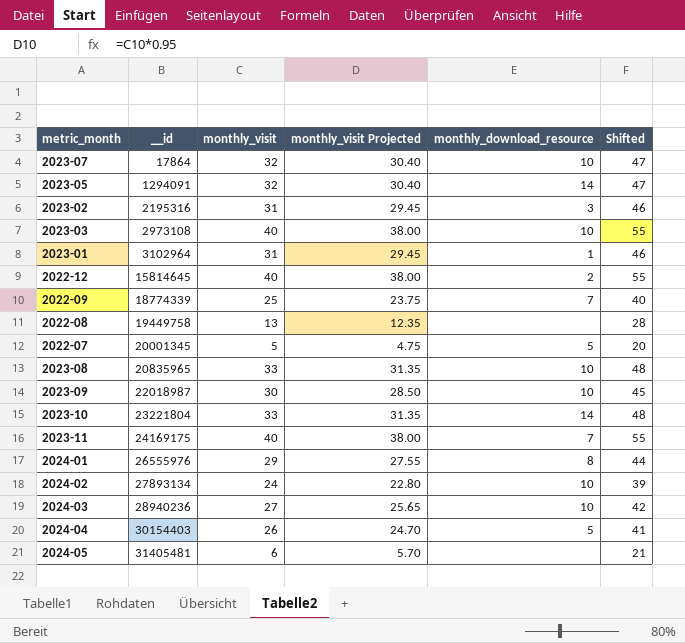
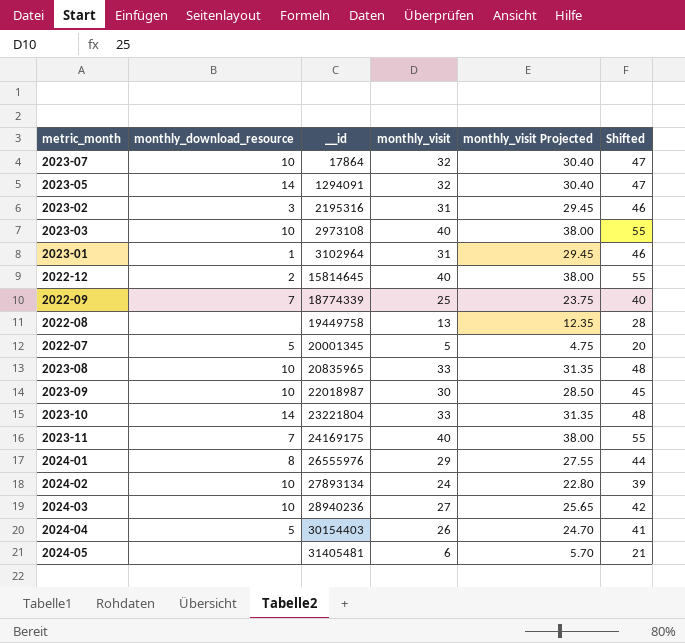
column monthly_download_resource | position: 5 -> 2

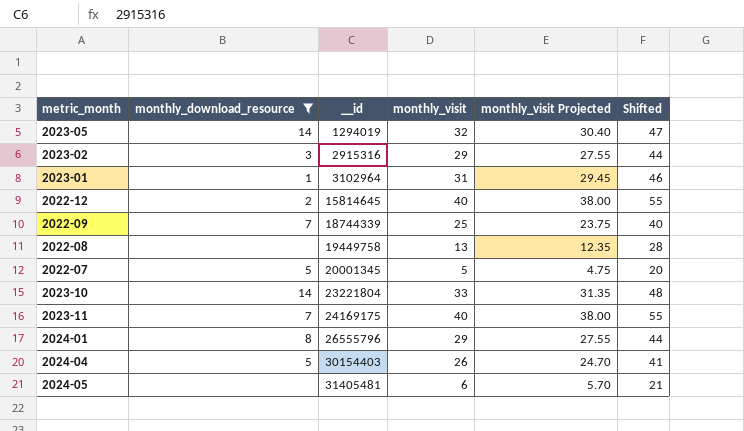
filter: none -> monthly_download_resource != 10
2023-05 | __id: 1294091 -> 1294019
2023-02 | __id: 2195316 -> 2915316
2023-02 | monthly_visit: 31 -> 29
2023-02 | monthly_visit Projected: 29.45 -> 27.55
2023-02 | Shifted: 46 -> 44
2022-09 | __id: 18774339 -> 18744339
2024-01 | __id: 26555976 -> 26555796

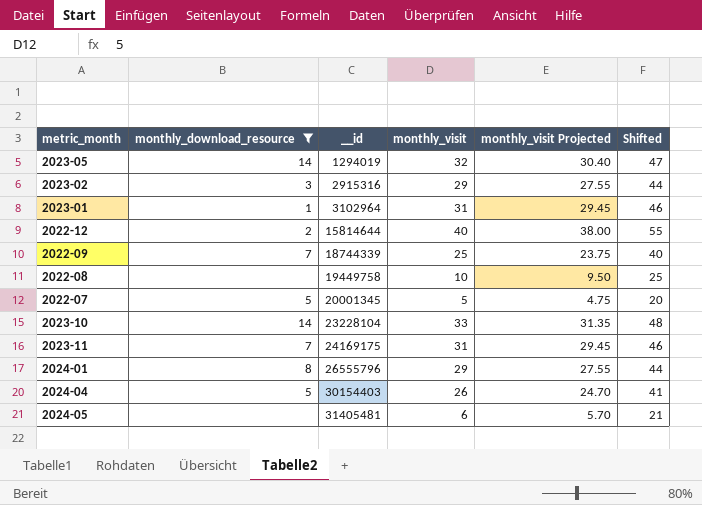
2022-12 | __id: 15814645 -> 15814644
2022-08 | monthly_visit: 13 -> 10
2022-08 | monthly_visit Projected: 12.35 -> 9.50
2022-08 | Shifted: 28 -> 25
2023-10 | __id: 23221804 -> 23228104
2023-11 | monthly_visit: 40 -> 31
2023-11 | monthly_visit Projected: 38.00 -> 29.45
2023-11 | Shifted: 55 -> 46

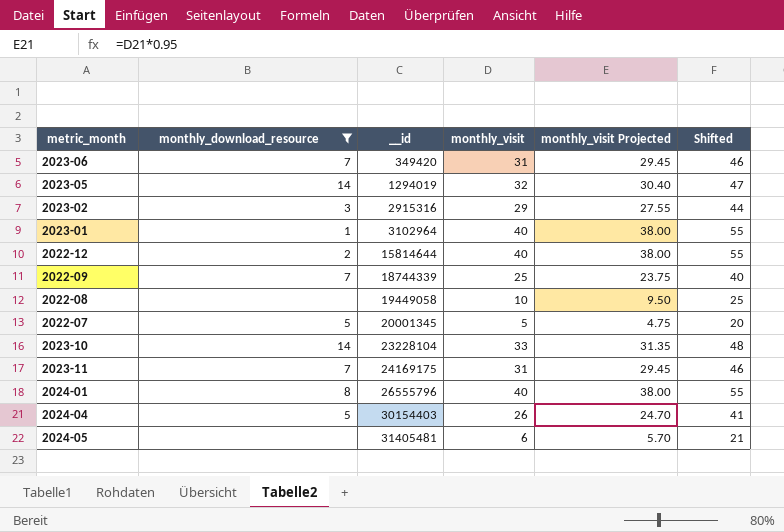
row 2023-06: none -> 7 | 349420 | 31 | 29.45 | 46
2023-01 | monthly_visit: 31 -> 40
2023-01 | monthly_visit Projected: 29.45 -> 38.00
2023-01 | Shifted: 46 -> 55
2022-08 | __id: 19449758 -> 19449058
2024-01 | monthly_visit: 29 -> 40
2024-01 | monthly_visit Projected: 27.55 -> 38.00
2024-01 | Shifted: 44 -> 55

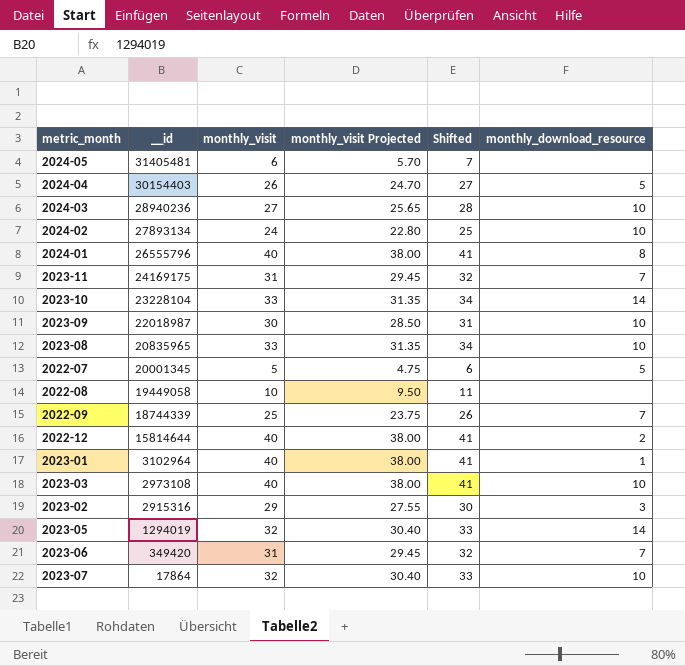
filter: monthly_download_resource != 10 -> none
row order: __id ascending -> __id descending
column Shifted | formula: [monthly_visit] + 15 -> [monthly_visit] + 1
column monthly_download_resource | position: 2 -> 6

